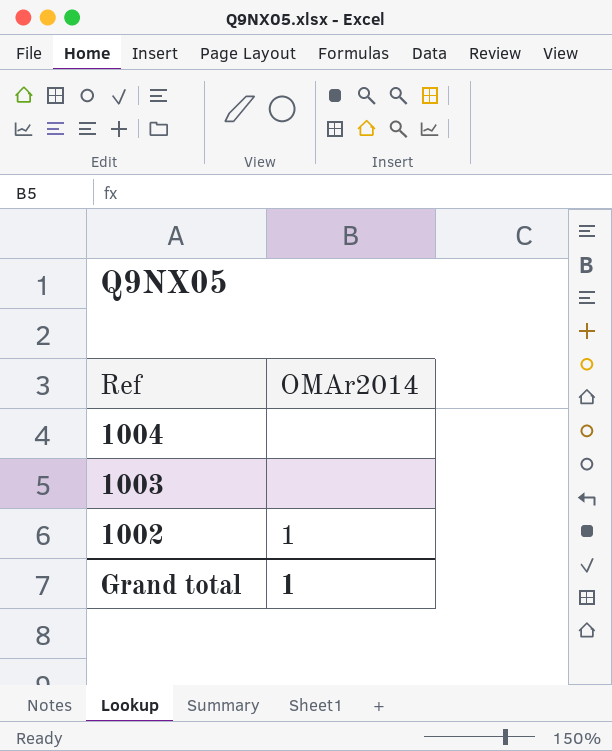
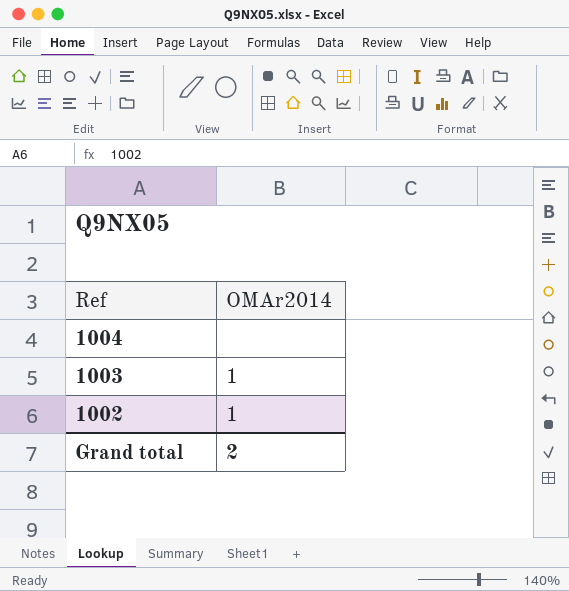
1003 | OMAr2014: none -> 1
Grand total | OMAr2014: 1 -> 2

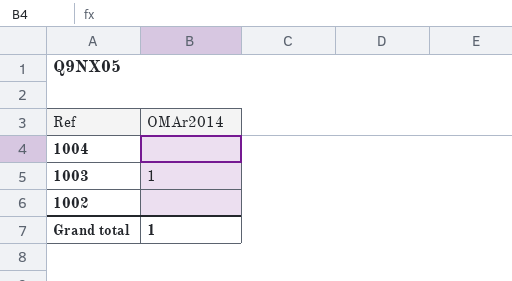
1002 | OMAr2014: 1 -> none
Grand total | OMAr2014: 2 -> 1

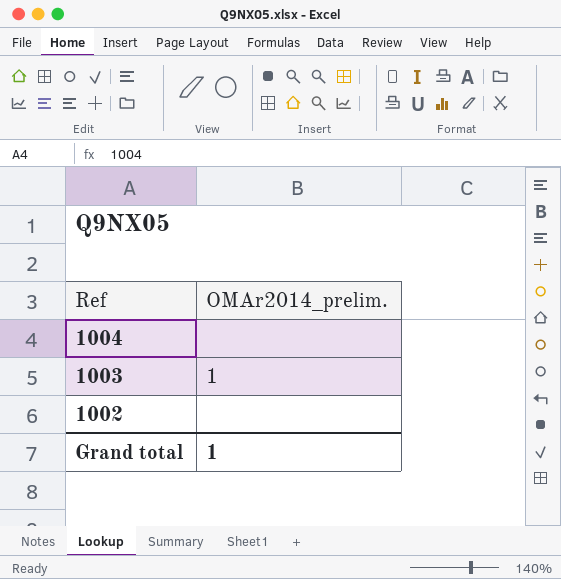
column name: OMAr2014 -> OMAr2014_prelim.

